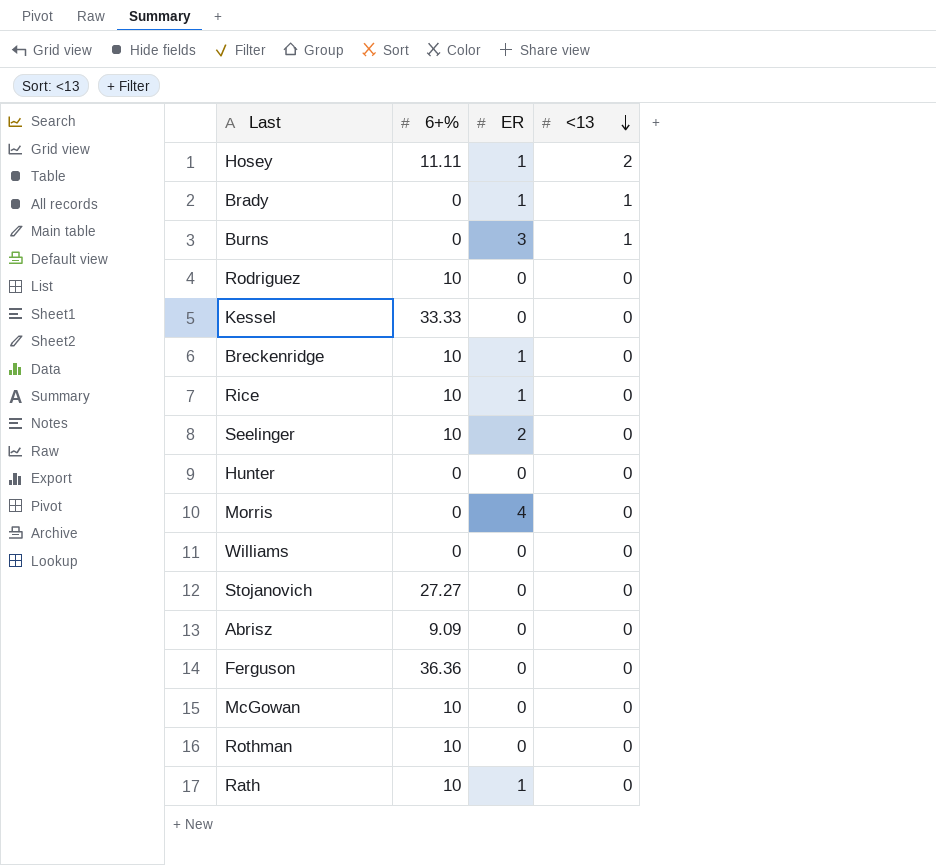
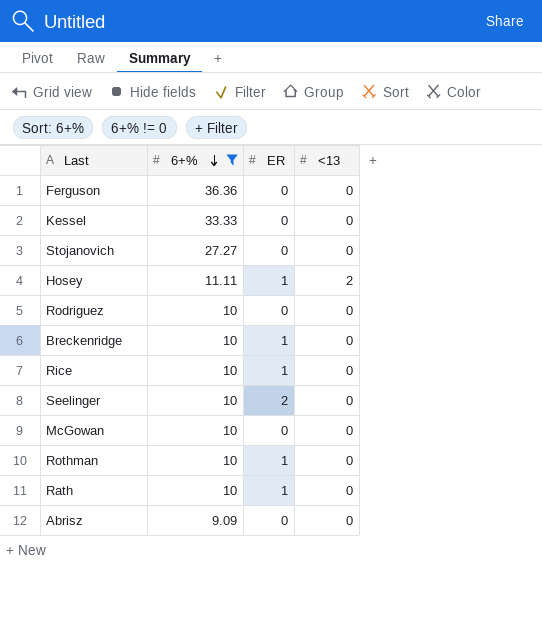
filter: none -> 6+% != 0
row order: <13 descending -> 6+% descending
Rothman | ER: 0 -> 1

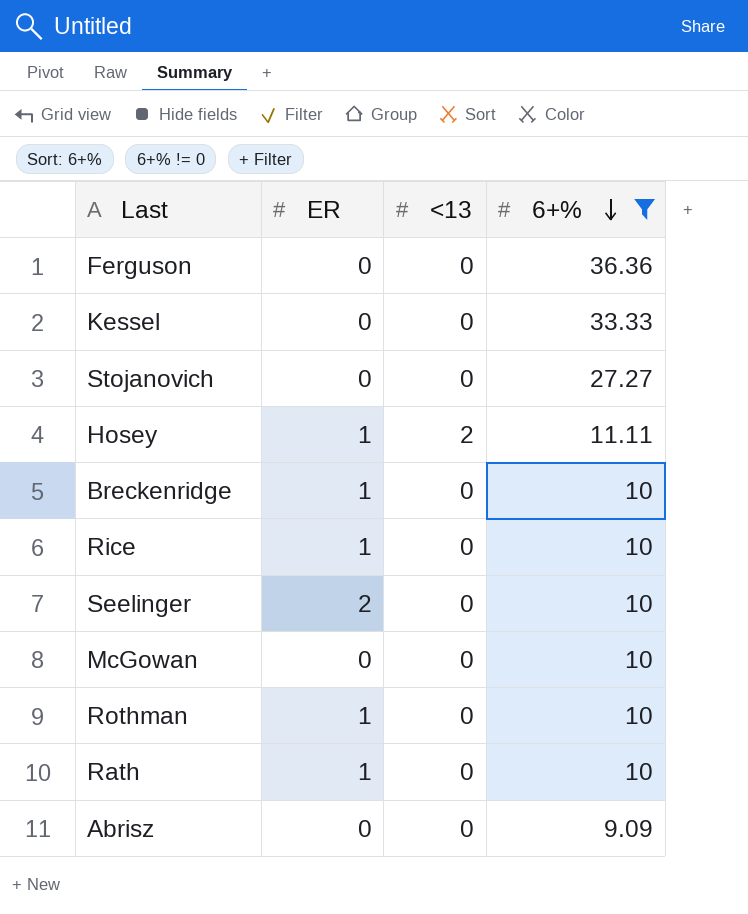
column 6+% | position: 2 -> 4
row Rodriguez: 10 | 0 | 0 -> none

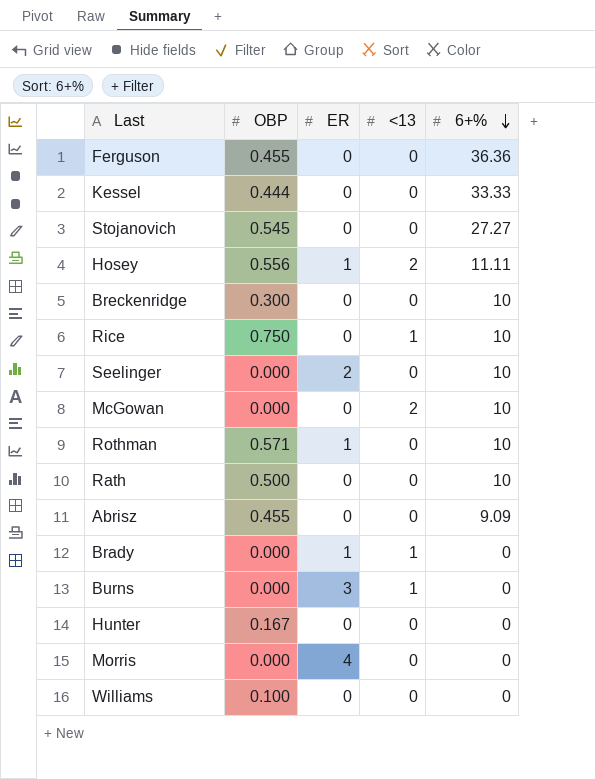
filter: 6+% != 0 -> none
column OBP | position: none -> 2
Breckenridge | ER: 1 -> 0
Rice | ER: 1 -> 0
Rice | <13: 0 -> 1
McGowan | <13: 0 -> 2
Rath | ER: 1 -> 0

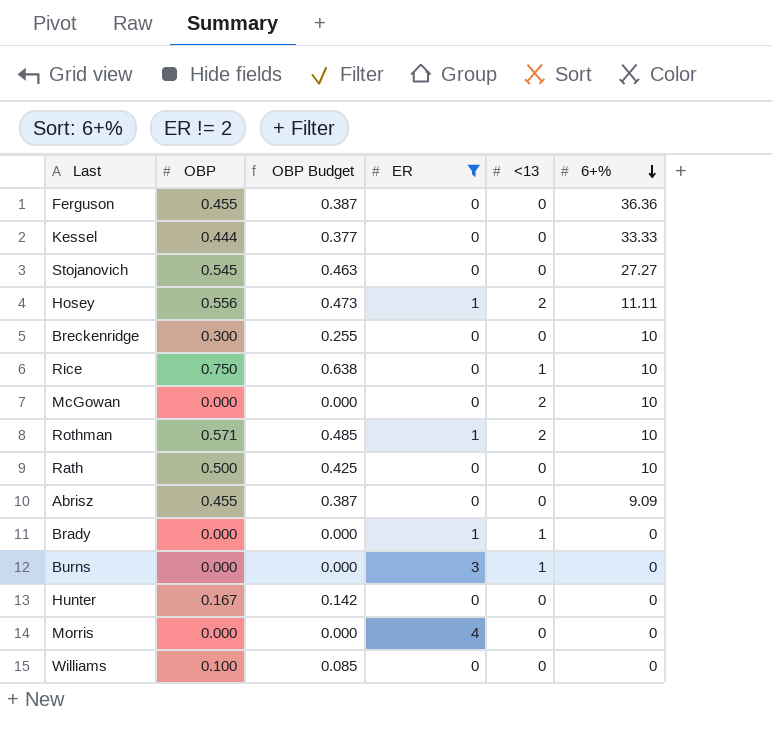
filter: none -> ER != 2
column OBP Budget | formula: none -> [OBP] * 0.85
Rothman | <13: 0 -> 2

